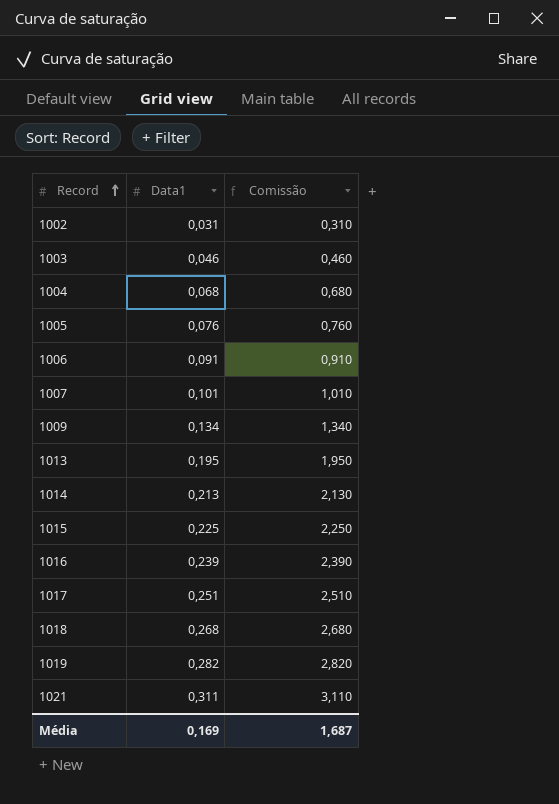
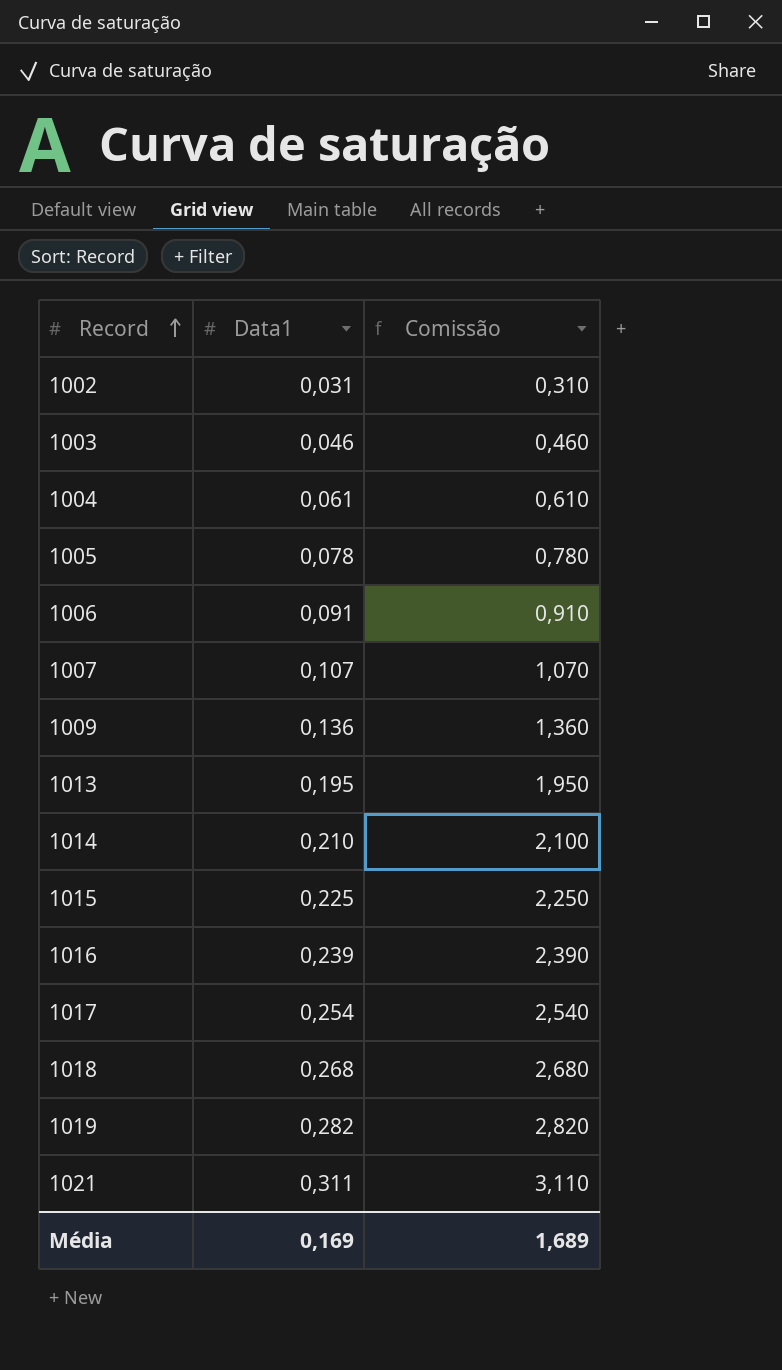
1004 | Data1: 0,068 -> 0,061
1004 | Comissão: 0,680 -> 0,610
1005 | Data1: 0,076 -> 0,078
1005 | Comissão: 0,760 -> 0,780
1007 | Data1: 0,101 -> 0,107
1007 | Comissão: 1,010 -> 1,070
1009 | Data1: 0,134 -> 0,136
1009 | Comissão: 1,340 -> 1,360
1014 | Data1: 0,213 -> 0,210
1014 | Comissão: 2,130 -> 2,100
1017 | Data1: 0,251 -> 0,254
1017 | Comissão: 2,510 -> 2,540
Média | Comissão: 1,687 -> 1,689

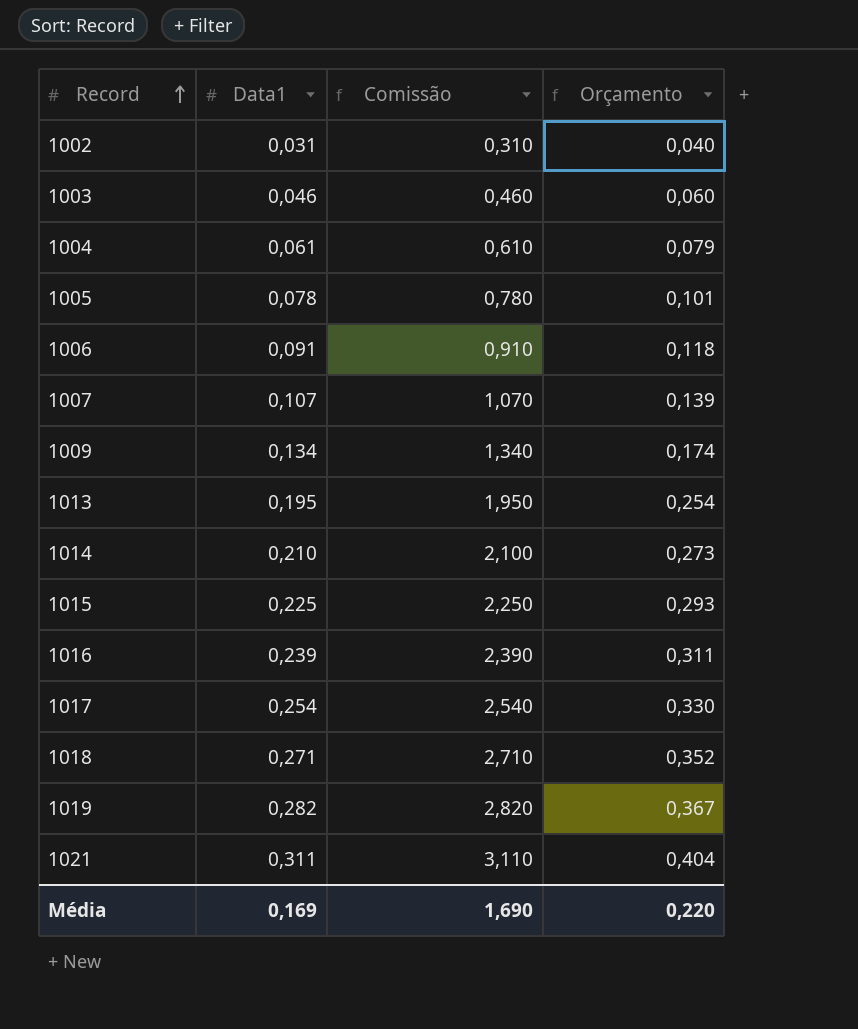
column Orçamento | formula: none -> [Data1] * 1,3
1009 | Data1: 0,136 -> 0,134
1009 | Comissão: 1,360 -> 1,340
1018 | Data1: 0,268 -> 0,271
1018 | Comissão: 2,680 -> 2,710
Média | Comissão: 1,689 -> 1,690

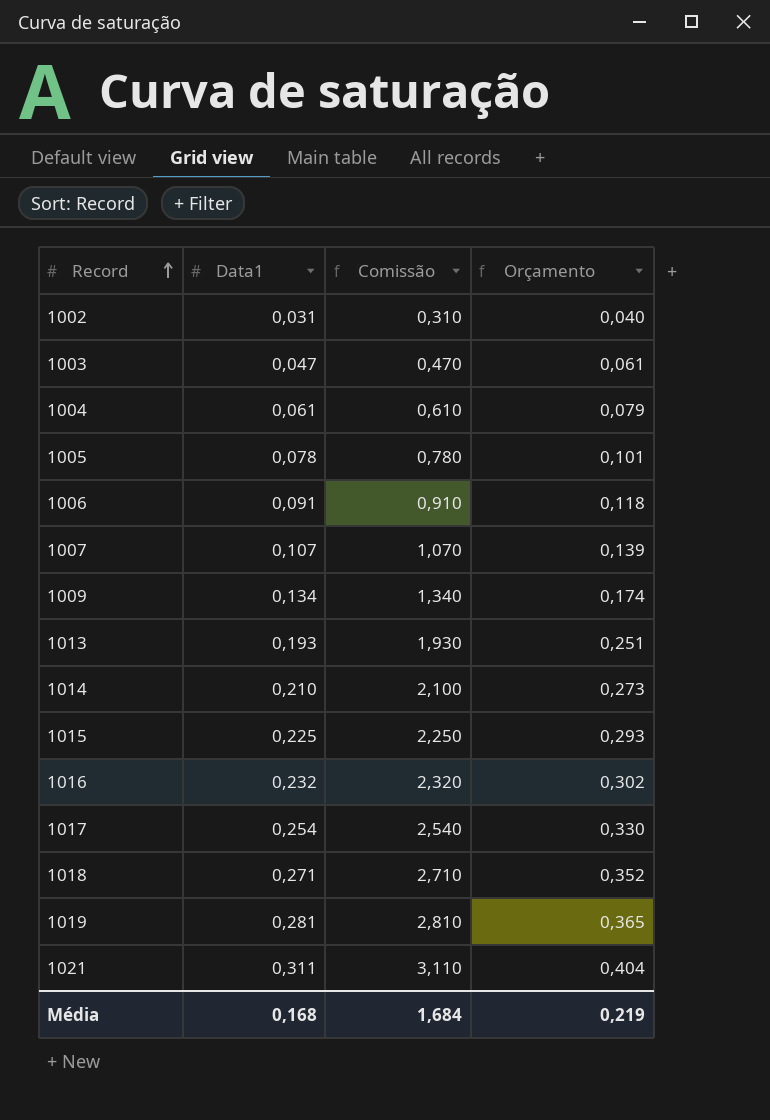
1003 | Data1: 0,046 -> 0,047
1003 | Comissão: 0,460 -> 0,470
1003 | Orçamento: 0,060 -> 0,061
1013 | Data1: 0,195 -> 0,193
1013 | Comissão: 1,950 -> 1,930
1013 | Orçamento: 0,254 -> 0,251
1016 | Data1: 0,239 -> 0,232
1016 | Comissão: 2,390 -> 2,320
1016 | Orçamento: 0,311 -> 0,302
1019 | Data1: 0,282 -> 0,281
1019 | Comissão: 2,820 -> 2,810
1019 | Orçamento: 0,367 -> 0,365
Média | Data1: 0,169 -> 0,168
Média | Comissão: 1,690 -> 1,684
Média | Orçamento: 0,220 -> 0,219

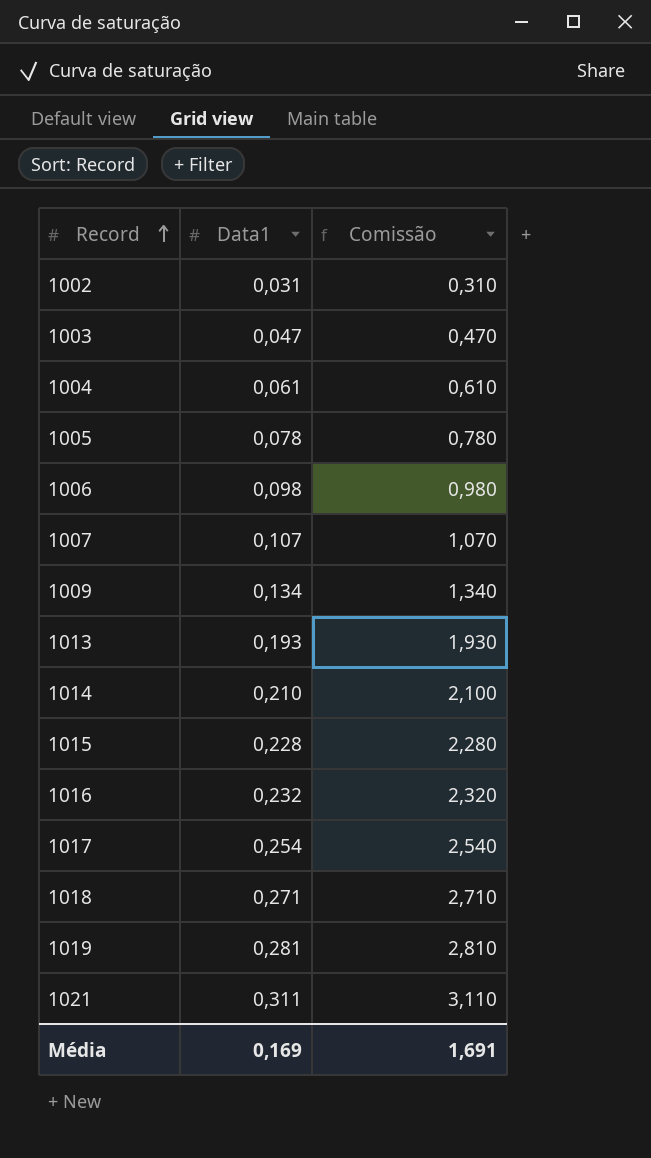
column Orçamento | formula: [Data1] * 1,3 -> none
1006 | Data1: 0,091 -> 0,098
1006 | Comissão: 0,910 -> 0,980
1015 | Data1: 0,225 -> 0,228
1015 | Comissão: 2,250 -> 2,280
Média | Data1: 0,168 -> 0,169
Média | Comissão: 1,684 -> 1,691

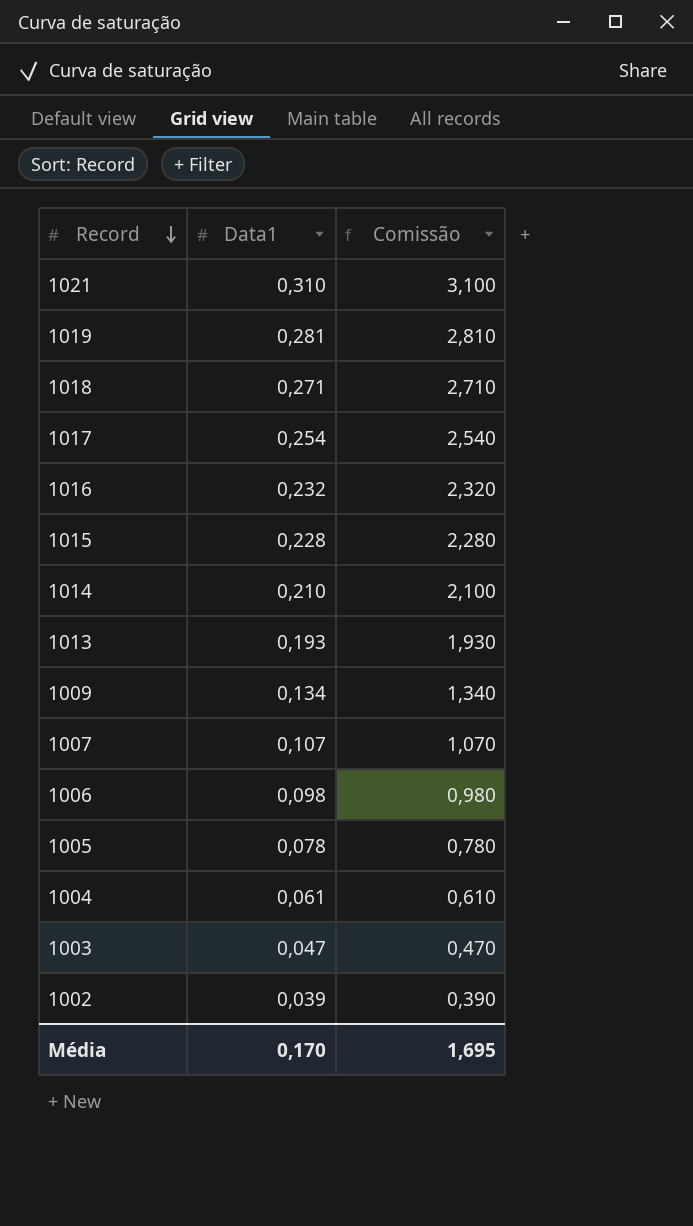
row order: Record ascending -> Record descending
1021 | Data1: 0,311 -> 0,310
1021 | Comissão: 3,110 -> 3,100
1002 | Data1: 0,031 -> 0,039
1002 | Comissão: 0,310 -> 0,390
Média | Data1: 0,169 -> 0,170
Média | Comissão: 1,691 -> 1,695

